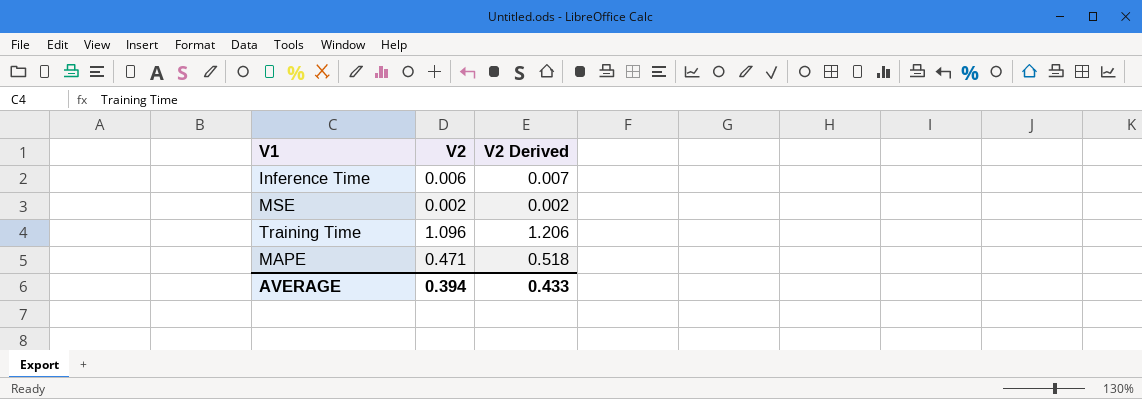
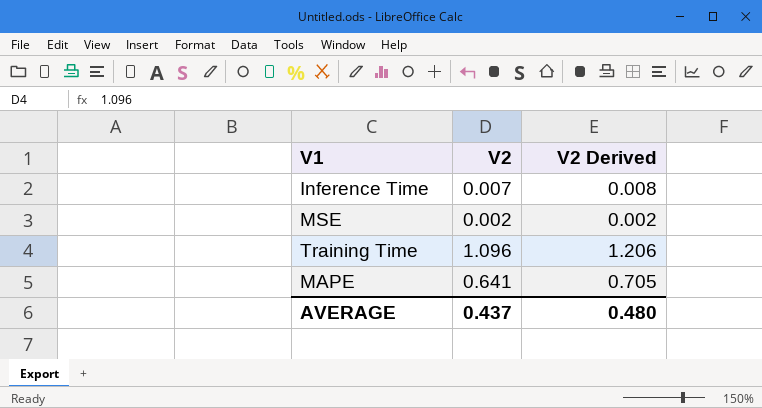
Inference Time | V2: 0.006 -> 0.007
Inference Time | V2 Derived: 0.007 -> 0.008
MAPE | V2: 0.471 -> 0.641
MAPE | V2 Derived: 0.518 -> 0.705
AVERAGE | V2: 0.394 -> 0.437
AVERAGE | V2 Derived: 0.433 -> 0.480

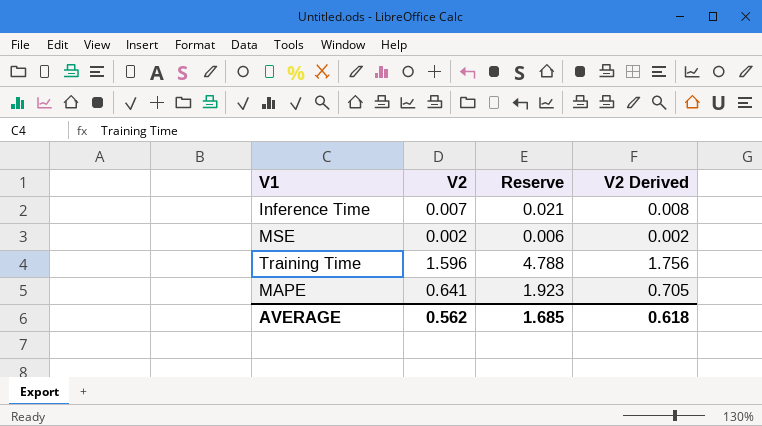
column Reserve | formula: none -> [V2] * 3
Training Time | V2: 1.096 -> 1.596
Training Time | V2 Derived: 1.206 -> 1.756
AVERAGE | V2: 0.437 -> 0.562
AVERAGE | V2 Derived: 0.480 -> 0.618

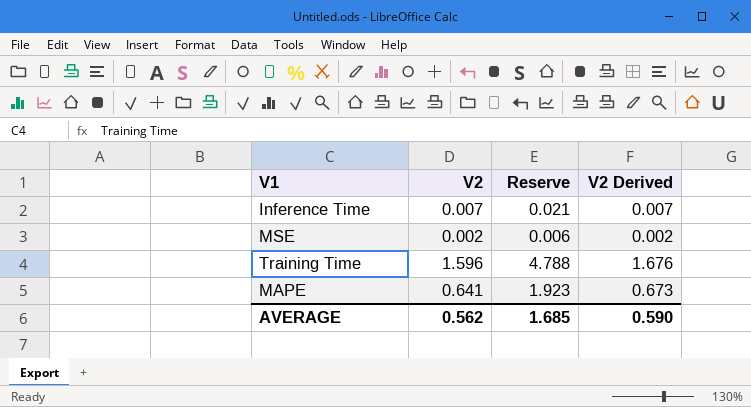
column V2 Derived | formula: [V2] * 1.1 -> [V2] * 1.05
AVERAGE | V2 Derived: 0.618 -> 0.590

